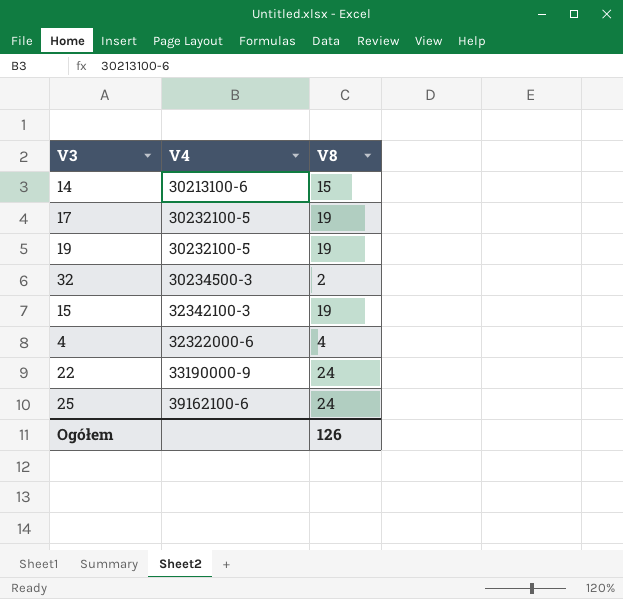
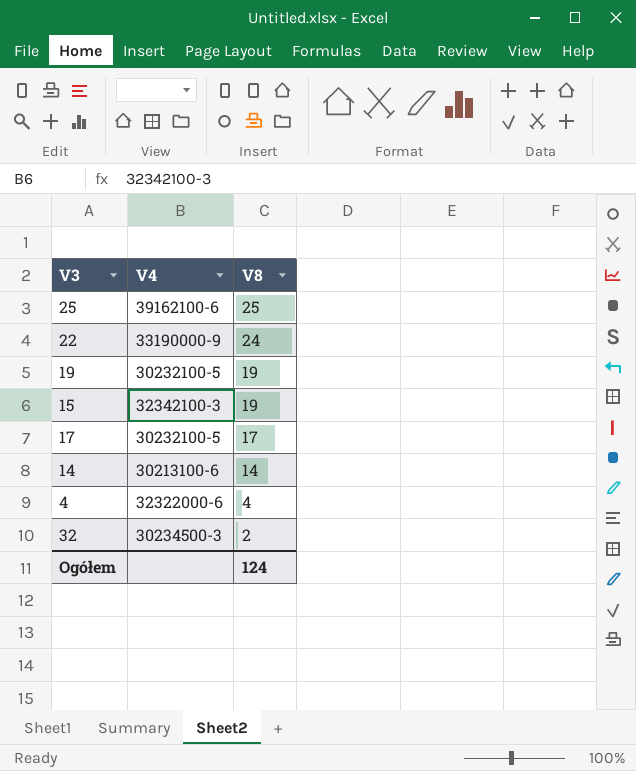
row order: none -> V8 descending
25 | V8: 24 -> 25
17 | V8: 19 -> 17
14 | V8: 15 -> 14
Ogółem | V8: 126 -> 124

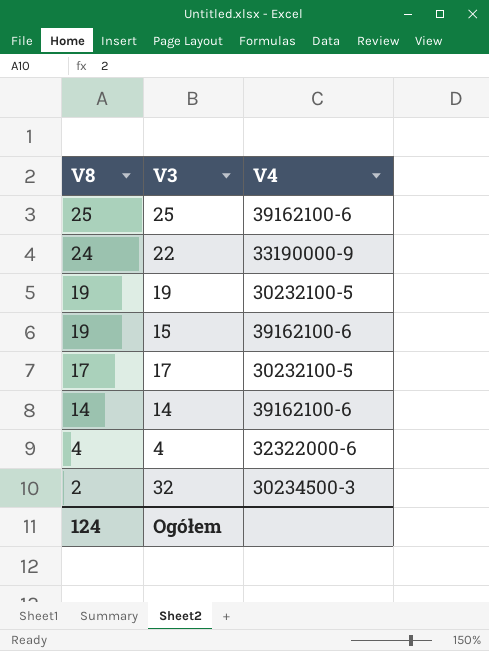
column V8 | position: 3 -> 1
15 | V4: 32342100-3 -> 39162100-6
14 | V4: 30213100-6 -> 39162100-6

